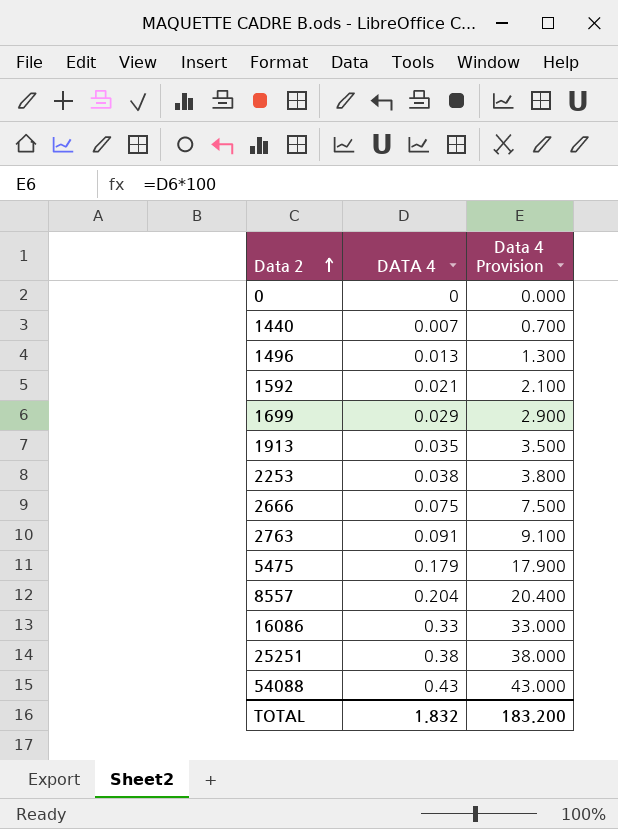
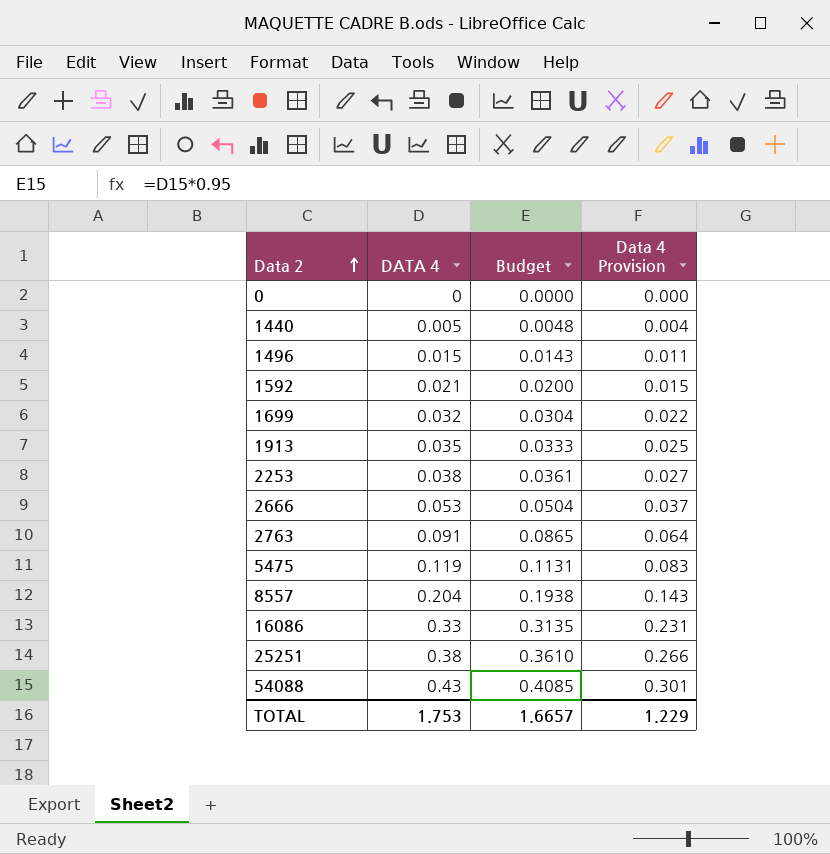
column Budget | formula: none -> [DATA 4] * 0.95
column Data 4 Provision | formula: [DATA 4] * 100 -> [DATA 4] * 0.7
1440 | DATA 4: 0.007 -> 0.005
1496 | DATA 4: 0.013 -> 0.015
1699 | DATA 4: 0.029 -> 0.032
2666 | DATA 4: 0.075 -> 0.053
5475 | DATA 4: 0.179 -> 0.119
TOTAL | DATA 4: 1.832 -> 1.753
TOTAL | Data 4 Provision: 183.200 -> 1.229

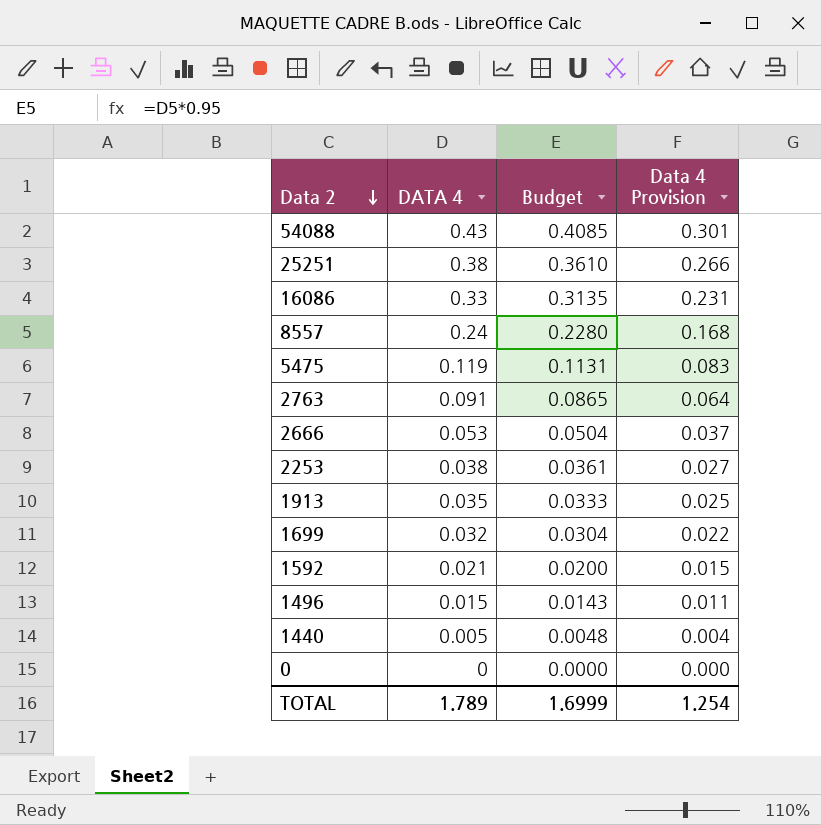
row order: Data 2 ascending -> Data 2 descending
8557 | DATA 4: 0.204 -> 0.24
8557 | Budget: 0.1938 -> 0.2280
8557 | Data 4 Provision: 0.143 -> 0.168
TOTAL | DATA 4: 1.753 -> 1.789
TOTAL | Budget: 1.6657 -> 1.6999
TOTAL | Data 4 Provision: 1.229 -> 1.254

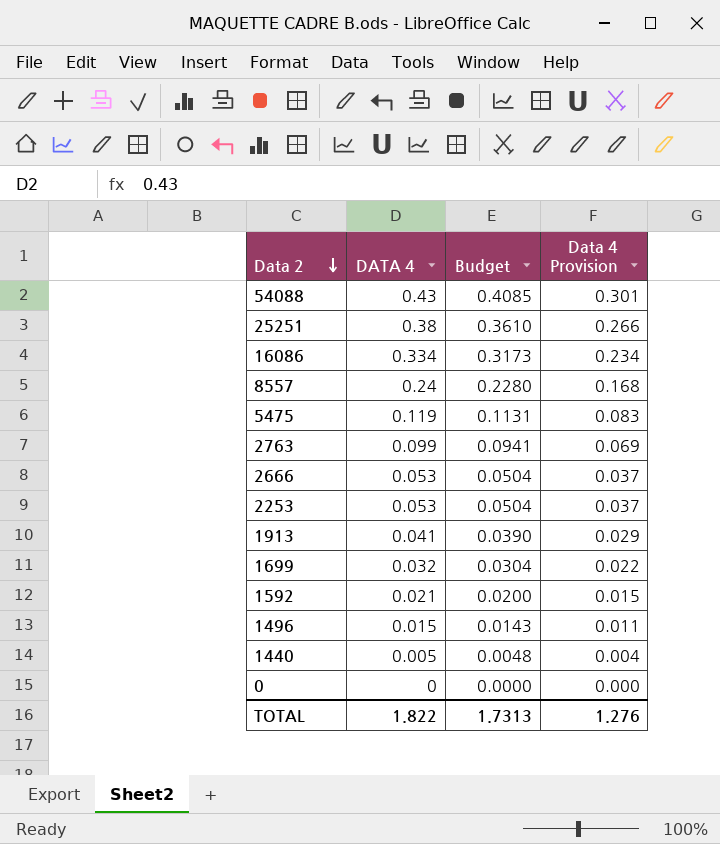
16086 | DATA 4: 0.33 -> 0.334
16086 | Budget: 0.3135 -> 0.3173
16086 | Data 4 Provision: 0.231 -> 0.234
2763 | DATA 4: 0.091 -> 0.099
2763 | Budget: 0.0865 -> 0.0941
2763 | Data 4 Provision: 0.064 -> 0.069
2253 | DATA 4: 0.038 -> 0.053
2253 | Budget: 0.0361 -> 0.0504
2253 | Data 4 Provision: 0.027 -> 0.037
1913 | DATA 4: 0.035 -> 0.041
1913 | Budget: 0.0333 -> 0.0390
1913 | Data 4 Provision: 0.025 -> 0.029
TOTAL | DATA 4: 1.789 -> 1.822
TOTAL | Budget: 1.6999 -> 1.7313
TOTAL | Data 4 Provision: 1.254 -> 1.276

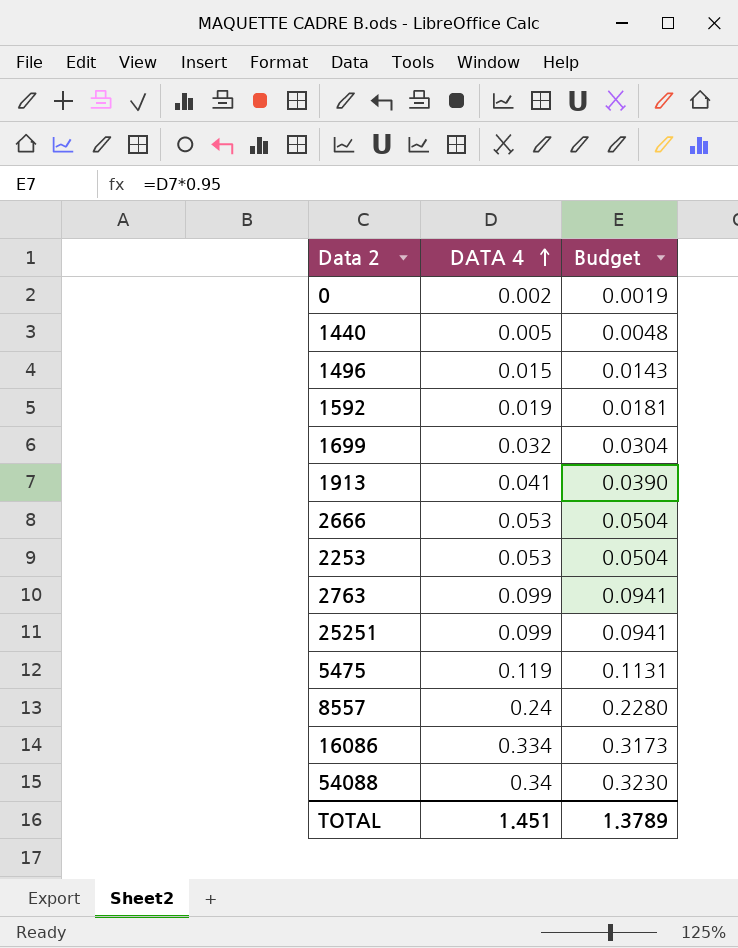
row order: Data 2 descending -> DATA 4 ascending
column Data 4 Provision | formula: [DATA 4] * 0.7 -> none
0 | DATA 4: 0 -> 0.002
0 | Budget: 0.0000 -> 0.0019
1592 | DATA 4: 0.021 -> 0.019
1592 | Budget: 0.0200 -> 0.0181
25251 | DATA 4: 0.38 -> 0.099
25251 | Budget: 0.3610 -> 0.0941
54088 | DATA 4: 0.43 -> 0.34
54088 | Budget: 0.4085 -> 0.3230
TOTAL | DATA 4: 1.822 -> 1.451
TOTAL | Budget: 1.7313 -> 1.3789

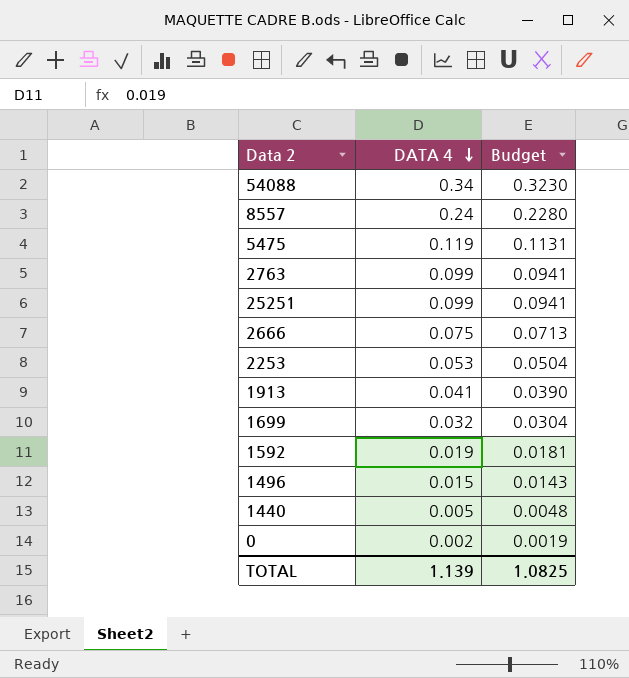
row order: DATA 4 ascending -> DATA 4 descending
row 16086: 0.334 | 0.3173 -> none
2666 | DATA 4: 0.053 -> 0.075
2666 | Budget: 0.0504 -> 0.0713
TOTAL | DATA 4: 1.451 -> 1.139
TOTAL | Budget: 1.3789 -> 1.0825

